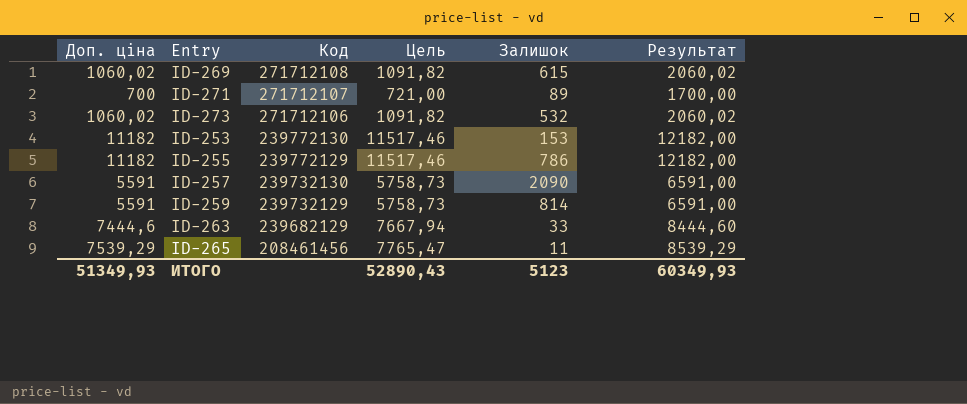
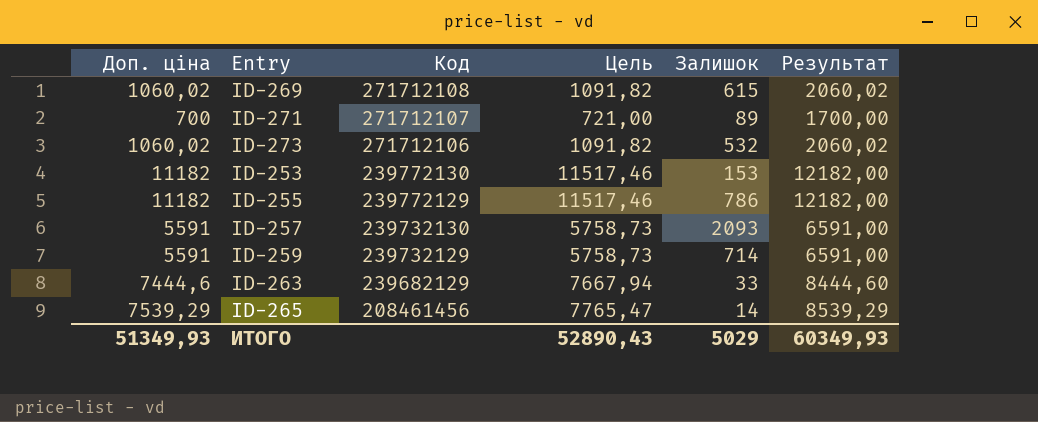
ID-257 | Залишок: 2090 -> 2093
ID-259 | Залишок: 814 -> 714
ID-265 | Залишок: 11 -> 14
ИТОГО | Залишок: 5123 -> 5029

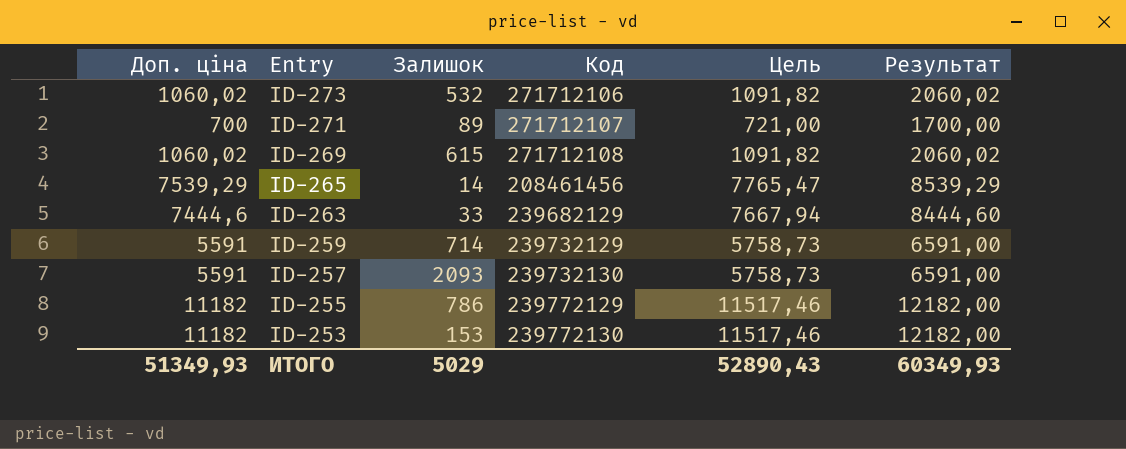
row order: Код descending -> Entry descending
column Залишок | position: 5 -> 3

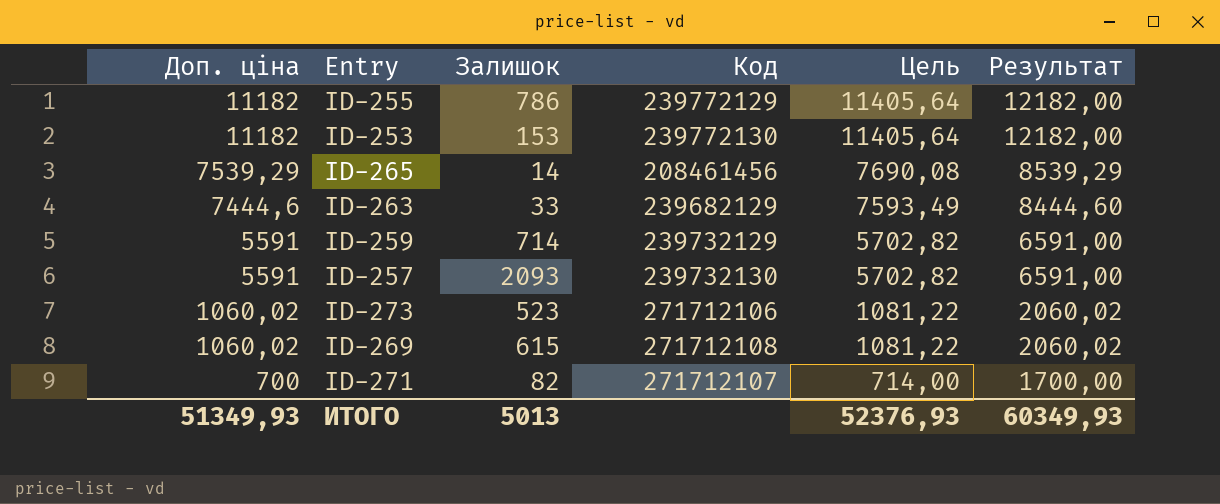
row order: Entry descending -> Доп. ціна descending
column Цель | formula: [Доп. ціна] * 1,03 -> [Доп. ціна] * 1,02
ID-273 | Залишок: 532 -> 523
ID-271 | Залишок: 89 -> 82
ИТОГО | Залишок: 5029 -> 5013
ИТОГО | Цель: 52890,43 -> 52376,93

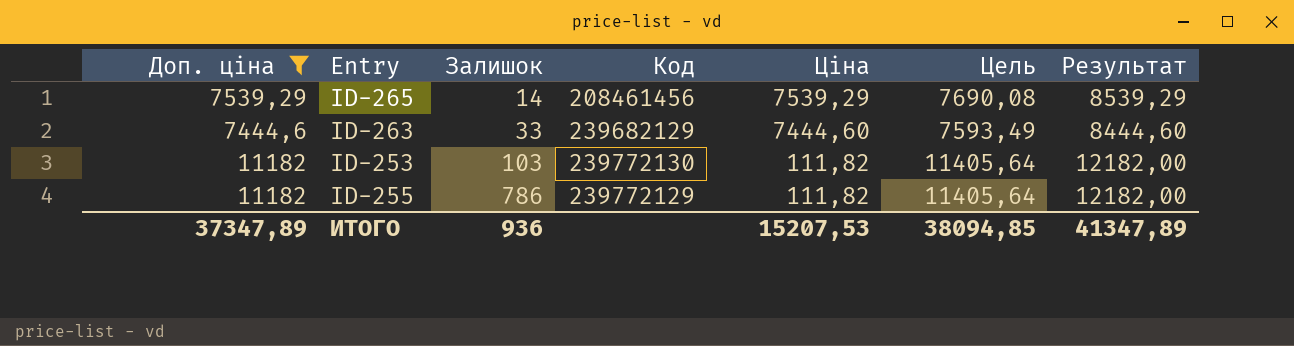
filter: none -> Доп. ціна >= 7444,6
row order: Доп. ціна descending -> Залишок ascending
column Ціна | position: none -> 5
ID-253 | Залишок: 153 -> 103
ИТОГО | Доп. ціна: 51349,93 -> 37347,89
ИТОГО | Залишок: 5013 -> 936
ИТОГО | Цель: 52376,93 -> 38094,85
ИТОГО | Результат: 60349,93 -> 41347,89

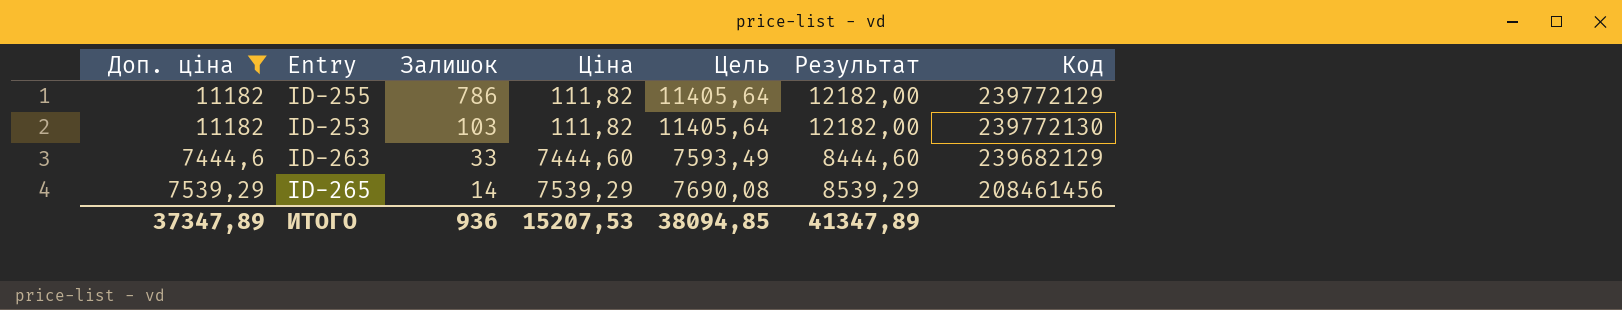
row order: Залишок ascending -> Залишок descending
column Код | position: 4 -> 7

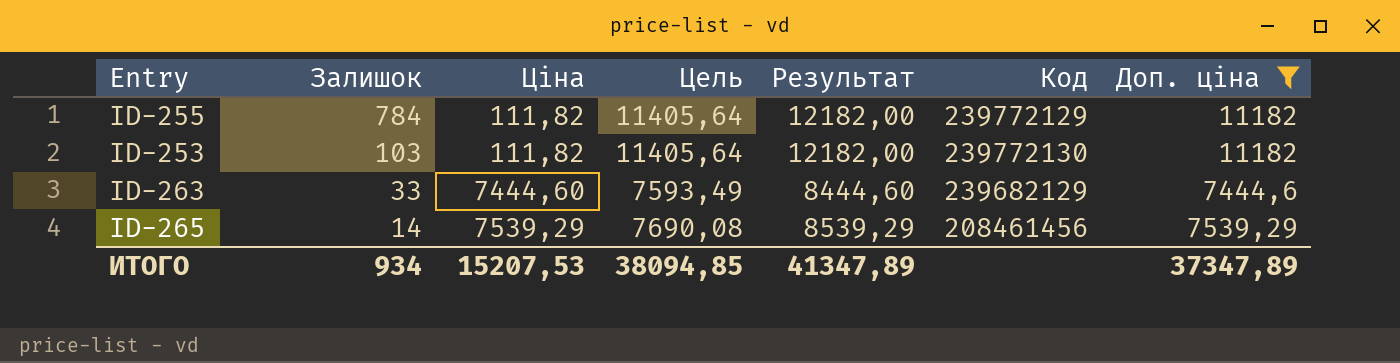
column Доп. ціна | position: 1 -> 7
ID-255 | Залишок: 786 -> 784
ИТОГО | Залишок: 936 -> 934

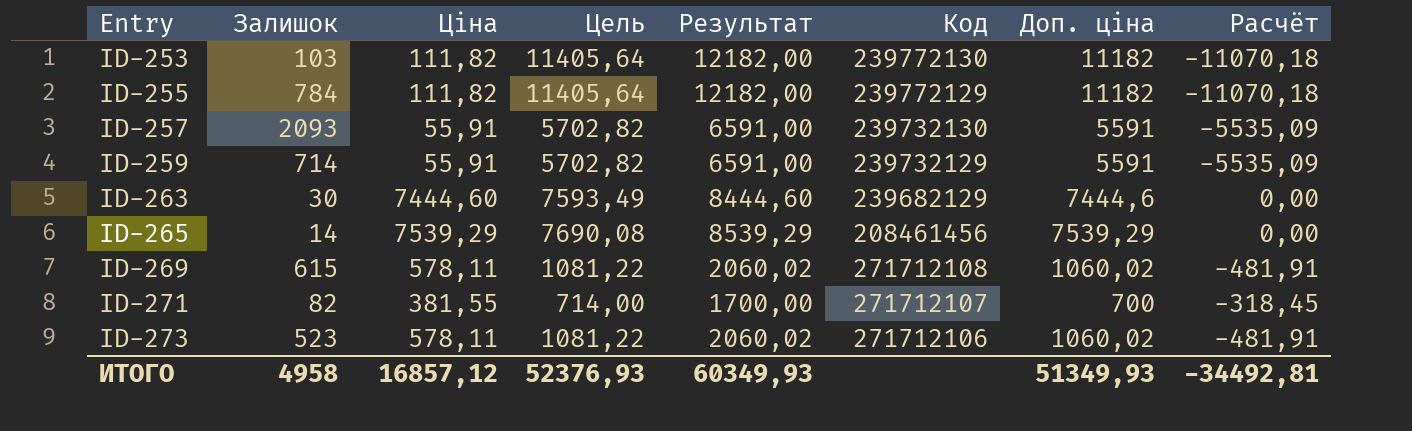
filter: Доп. ціна >= 7444,6 -> none
row order: Залишок descending -> Entry ascending
column Расчёт | formula: none -> [Ціна] - [Доп. ціна]
ID-263 | Залишок: 33 -> 30
ИТОГО | Залишок: 934 -> 4958
ИТОГО | Ціна: 15207,53 -> 16857,12
ИТОГО | Цель: 38094,85 -> 52376,93
ИТОГО | Результат: 41347,89 -> 60349,93
ИТОГО | Доп. ціна: 37347,89 -> 51349,93

